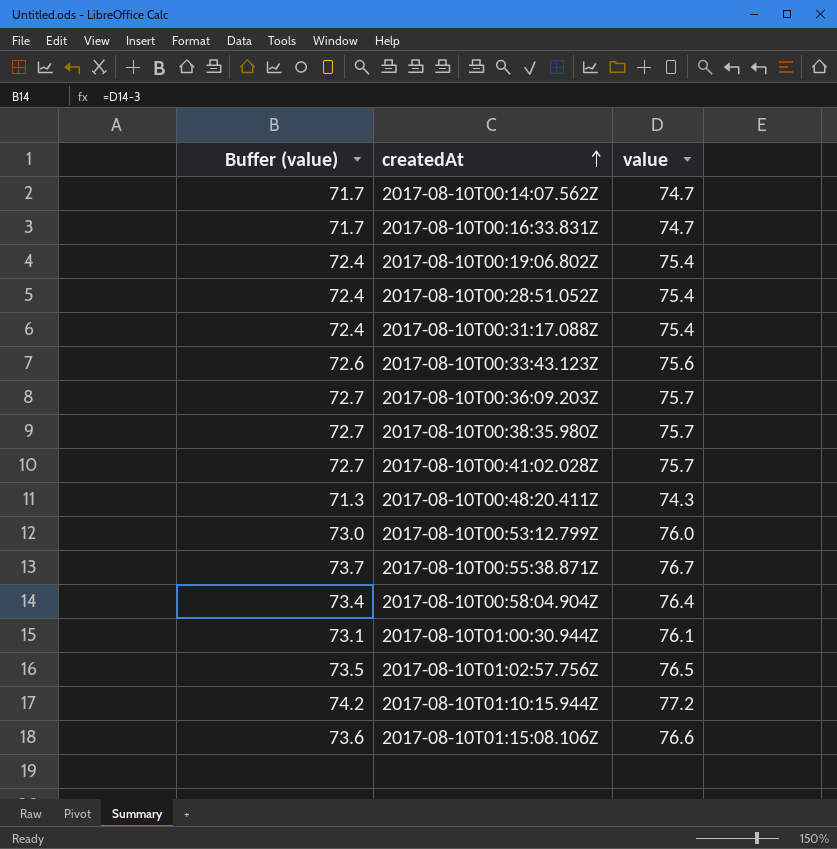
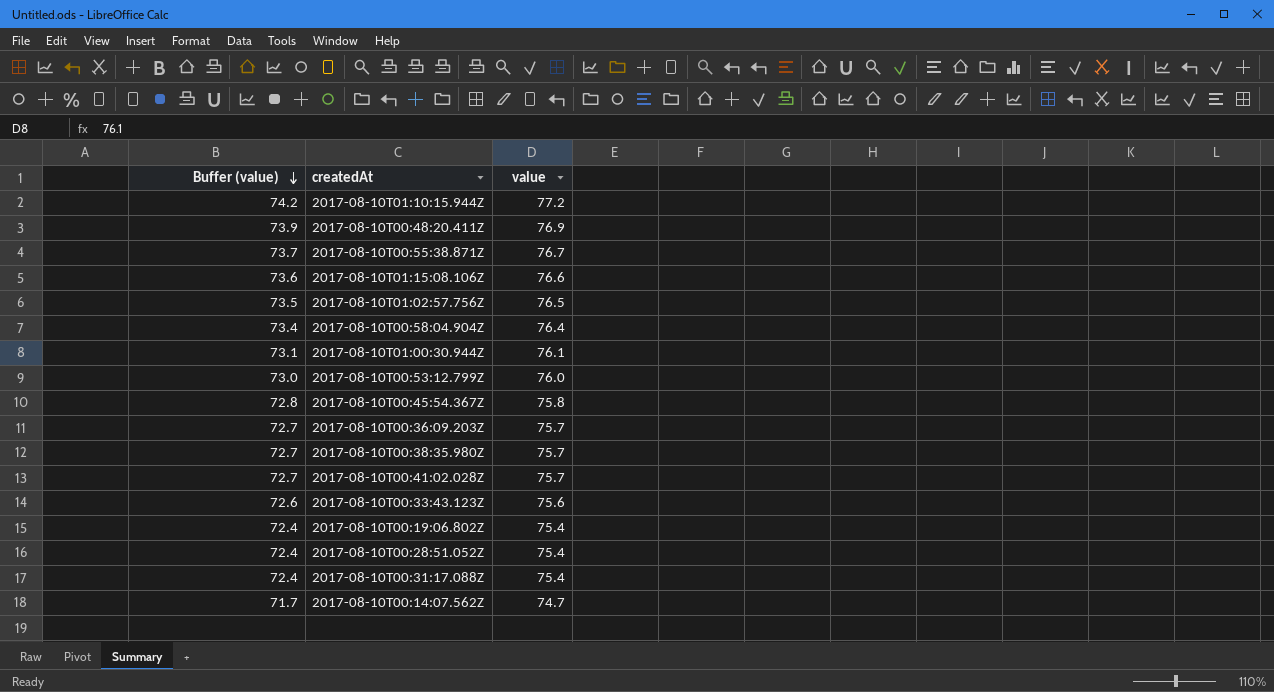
row order: createdAt ascending -> Buffer (value) descending
row 2017-08-10T00:16:33.831Z: 71.7 | 74.7 -> none
2017-08-10T00:48:20.411Z | Buffer (value): 71.3 -> 73.9
2017-08-10T00:48:20.411Z | value: 74.3 -> 76.9
row 2017-08-10T00:45:54.367Z: none -> 72.8 | 75.8

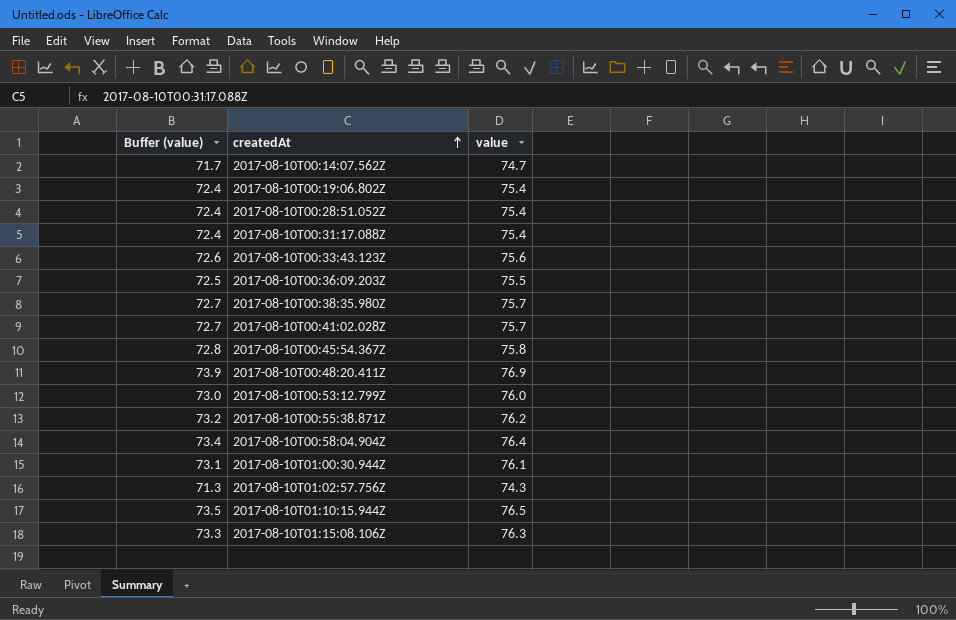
row order: Buffer (value) descending -> createdAt ascending
2017-08-10T00:36:09.203Z | Buffer (value): 72.7 -> 72.5
2017-08-10T00:36:09.203Z | value: 75.7 -> 75.5
2017-08-10T00:55:38.871Z | Buffer (value): 73.7 -> 73.2
2017-08-10T00:55:38.871Z | value: 76.7 -> 76.2
2017-08-10T01:02:57.756Z | Buffer (value): 73.5 -> 71.3
2017-08-10T01:02:57.756Z | value: 76.5 -> 74.3
2017-08-10T01:10:15.944Z | Buffer (value): 74.2 -> 73.5
2017-08-10T01:10:15.944Z | value: 77.2 -> 76.5
2017-08-10T01:15:08.106Z | Buffer (value): 73.6 -> 73.3
2017-08-10T01:15:08.106Z | value: 76.6 -> 76.3

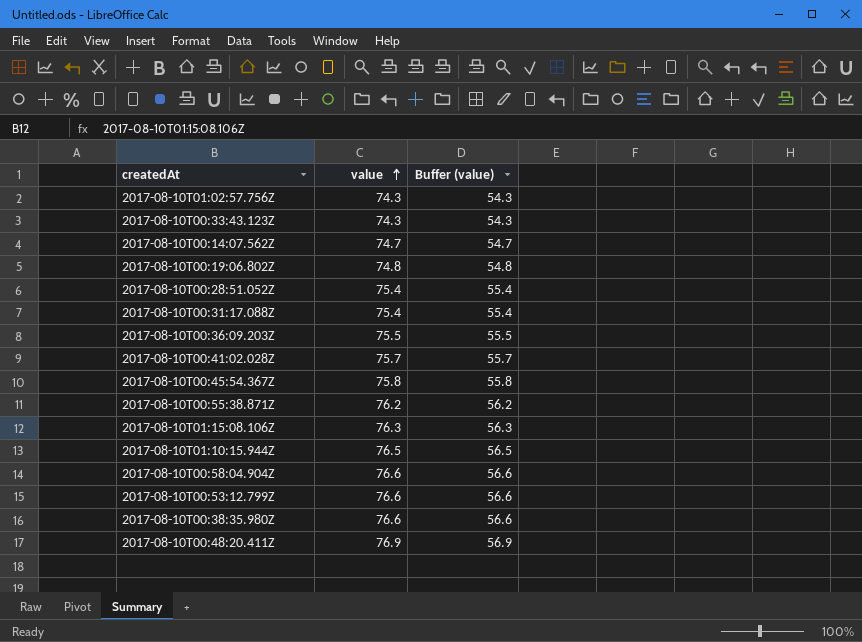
row order: createdAt ascending -> value ascending
column Buffer (value) | formula: [value] - 3 -> [value] - 20
column Buffer (value) | position: 1 -> 3
row 2017-08-10T01:00:30.944Z: 73.1 | 76.1 -> none
2017-08-10T00:33:43.123Z | value: 75.6 -> 74.3
2017-08-10T00:19:06.802Z | value: 75.4 -> 74.8
2017-08-10T00:58:04.904Z | value: 76.4 -> 76.6
2017-08-10T00:53:12.799Z | value: 76.0 -> 76.6
2017-08-10T00:38:35.980Z | value: 75.7 -> 76.6

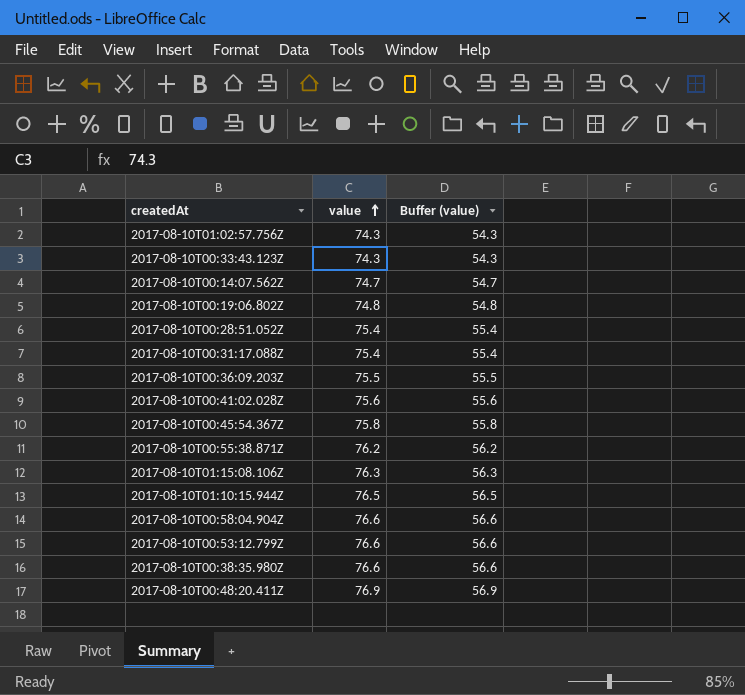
2017-08-10T00:41:02.028Z | value: 75.7 -> 75.6
2017-08-10T00:41:02.028Z | Buffer (value): 55.7 -> 55.6

